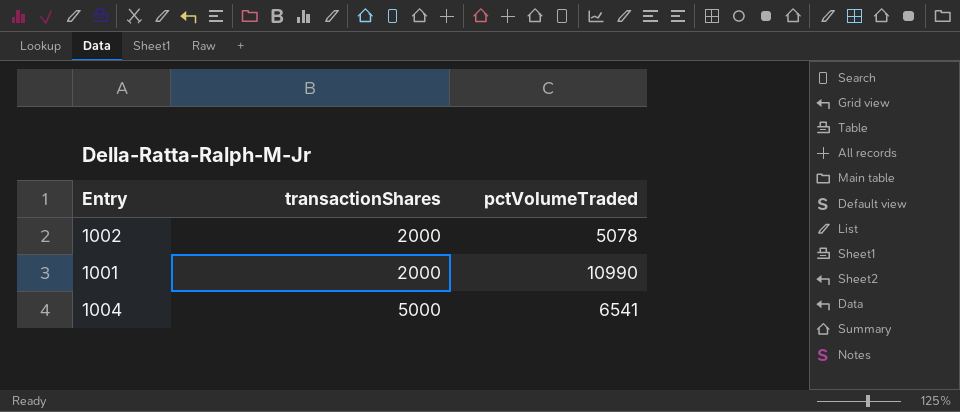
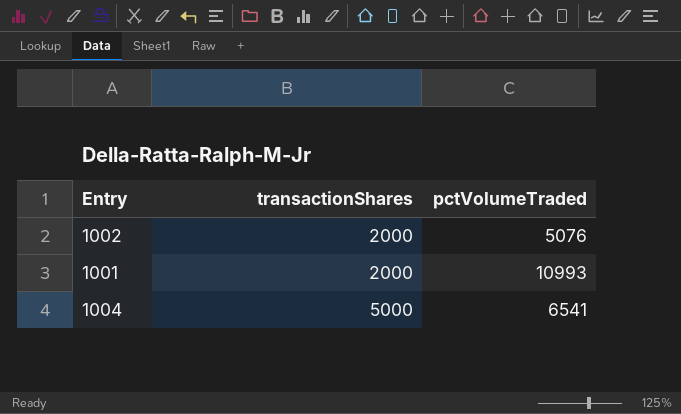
1002 | pctVolumeTraded: 5078 -> 5076
1001 | pctVolumeTraded: 10990 -> 10993

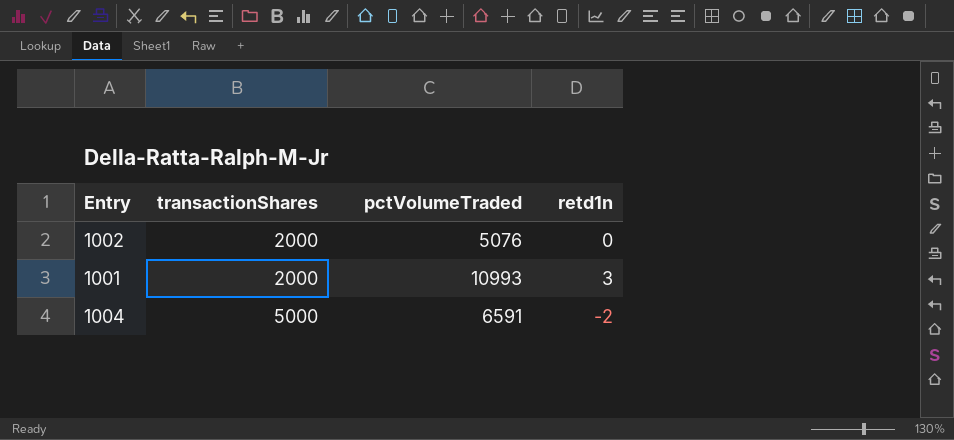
column retd1n | position: none -> 4
1004 | pctVolumeTraded: 6541 -> 6591

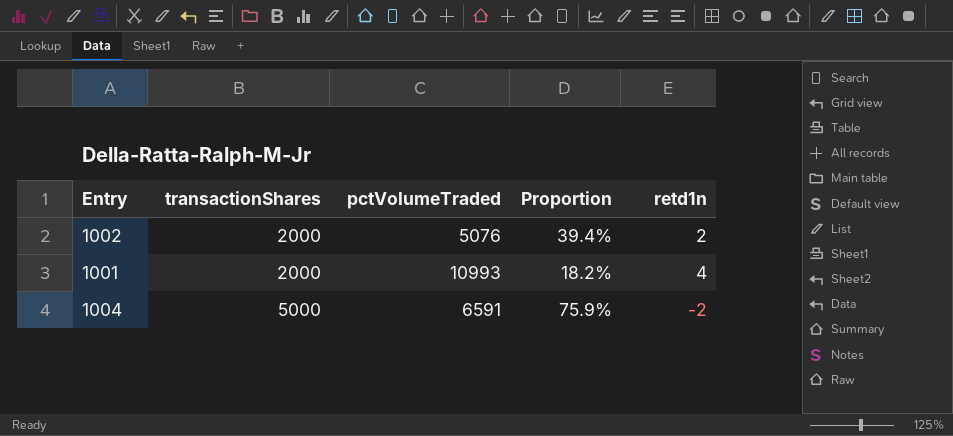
column Proportion | formula: none -> [transactionShares] / [pctVolumeTraded]
1002 | retd1n: 0 -> 2
1001 | retd1n: 3 -> 4

